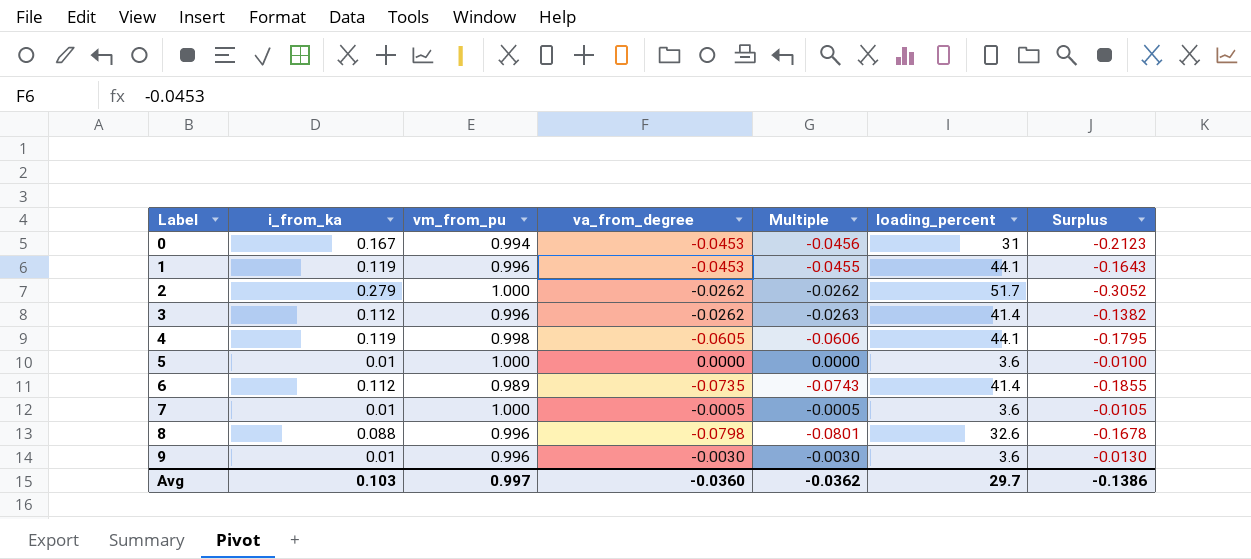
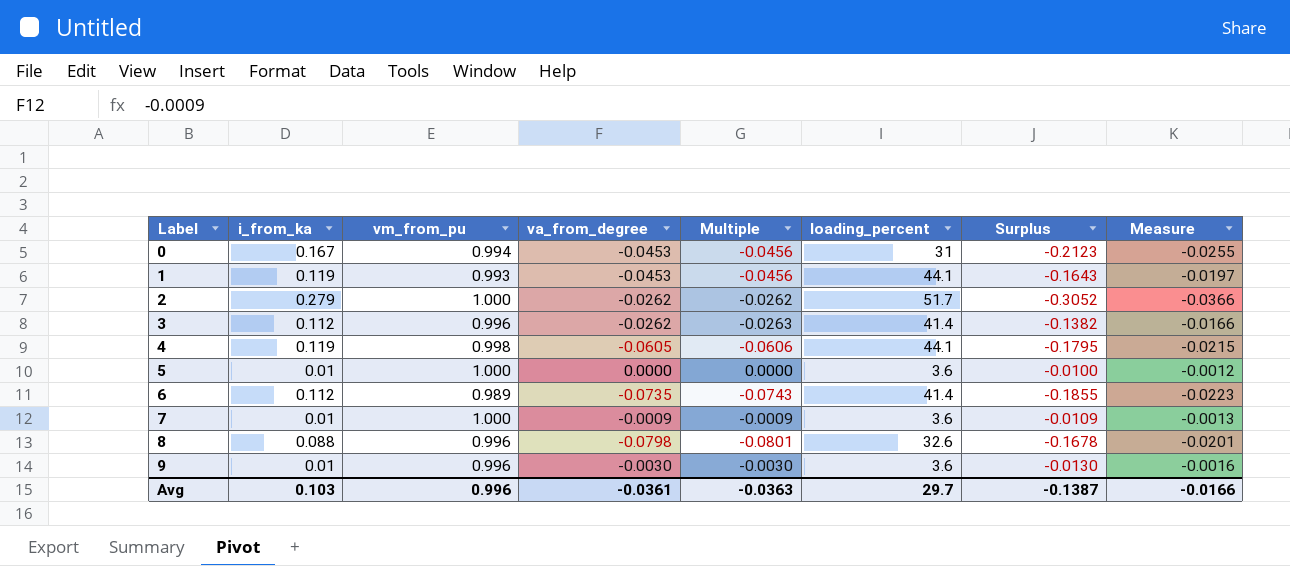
column Measure | formula: none -> [Surplus] * 0.12
1 | vm_from_pu: 0.996 -> 0.993
1 | Multiple: -0.0455 -> -0.0456
7 | va_from_degree: -0.0005 -> -0.0009
7 | Multiple: -0.0005 -> -0.0009
7 | Surplus: -0.0105 -> -0.0109
Avg | vm_from_pu: 0.997 -> 0.996
Avg | va_from_degree: -0.0360 -> -0.0361
Avg | Multiple: -0.0362 -> -0.0363
Avg | Surplus: -0.1386 -> -0.1387

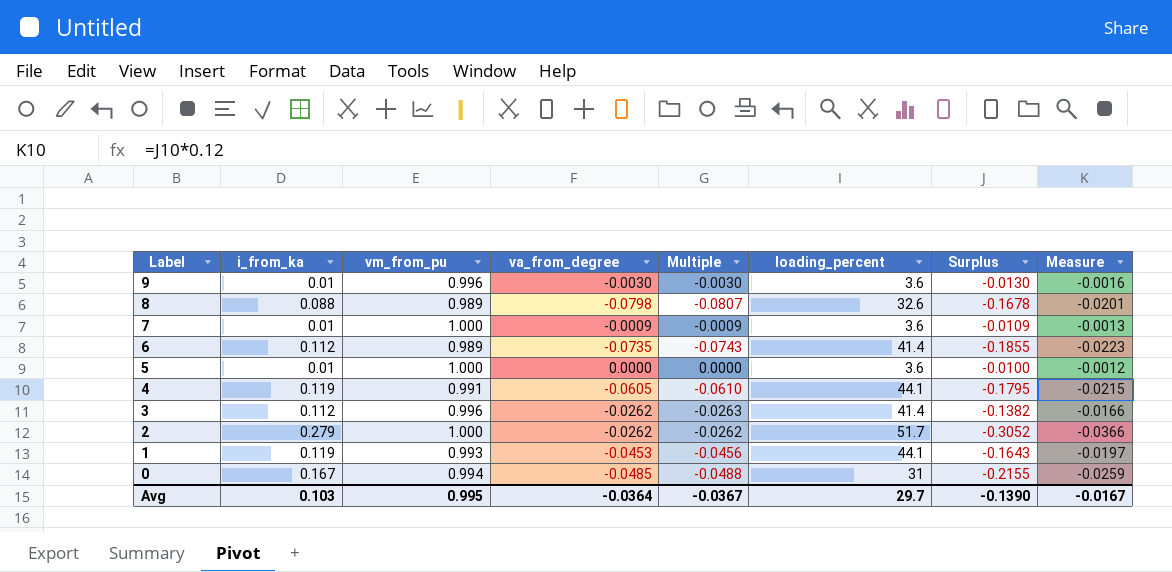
row order: Label ascending -> Label descending
8 | vm_from_pu: 0.996 -> 0.989
8 | Multiple: -0.0801 -> -0.0807
4 | vm_from_pu: 0.998 -> 0.991
4 | Multiple: -0.0606 -> -0.0610
0 | va_from_degree: -0.0453 -> -0.0485
0 | Multiple: -0.0456 -> -0.0488
0 | Surplus: -0.2123 -> -0.2155
0 | Measure: -0.0255 -> -0.0259
Avg | vm_from_pu: 0.996 -> 0.995
Avg | va_from_degree: -0.0361 -> -0.0364
Avg | Multiple: -0.0363 -> -0.0367
Avg | Surplus: -0.1387 -> -0.1390
Avg | Measure: -0.0166 -> -0.0167

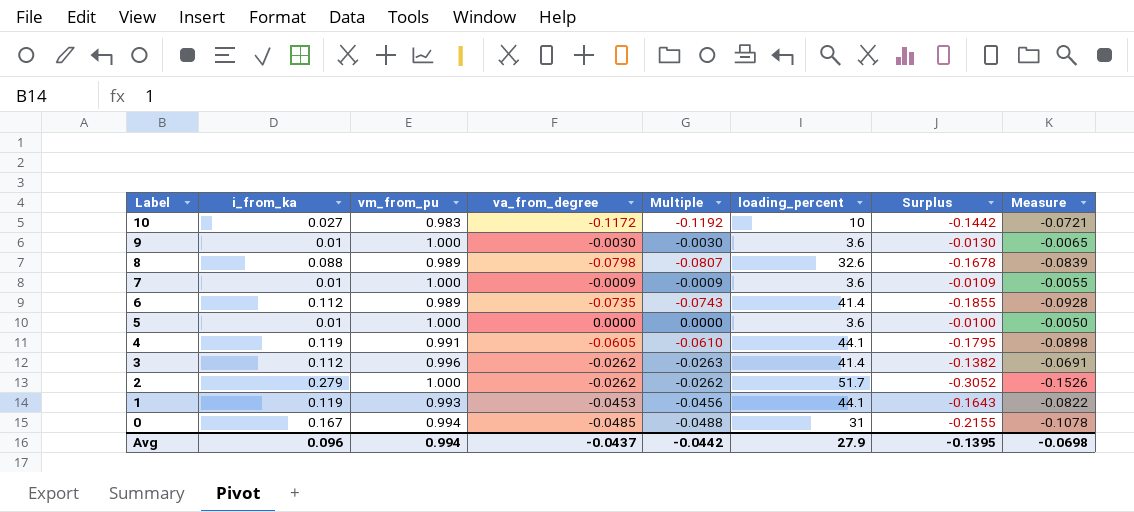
column Measure | formula: [Surplus] * 0.12 -> [Surplus] * 0.5
row 10: none -> 0.027 | 0.983 | -0.1172 | -0.1192 | 10 | -0.1442 | -0.0721
9 | vm_from_pu: 0.996 -> 1.000
Avg | i_from_ka: 0.103 -> 0.096
Avg | vm_from_pu: 0.995 -> 0.994
Avg | va_from_degree: -0.0364 -> -0.0437
Avg | Multiple: -0.0367 -> -0.0442
Avg | loading_percent: 29.7 -> 27.9
Avg | Surplus: -0.1390 -> -0.1395
Avg | Measure: -0.0167 -> -0.0698

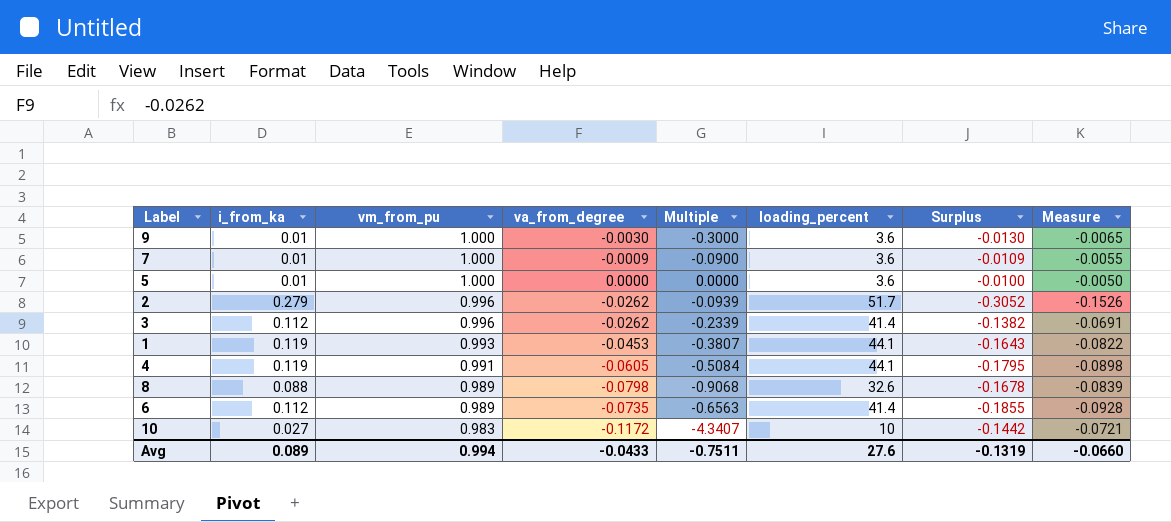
row order: Label descending -> vm_from_pu descending
column Multiple | formula: [va_from_degree] / [vm_from_pu] -> [va_from_degree] / [i_from_ka]
row 0: 0.167 | 0.994 | -0.0485 | -0.0488 | 31 | -0.2155 | -0.1078 -> none
2 | vm_from_pu: 1.000 -> 0.996
Avg | i_from_ka: 0.096 -> 0.089
Avg | va_from_degree: -0.0437 -> -0.0433
Avg | Multiple: -0.0442 -> -0.7511
Avg | loading_percent: 27.9 -> 27.6
Avg | Surplus: -0.1395 -> -0.1319
Avg | Measure: -0.0698 -> -0.0660

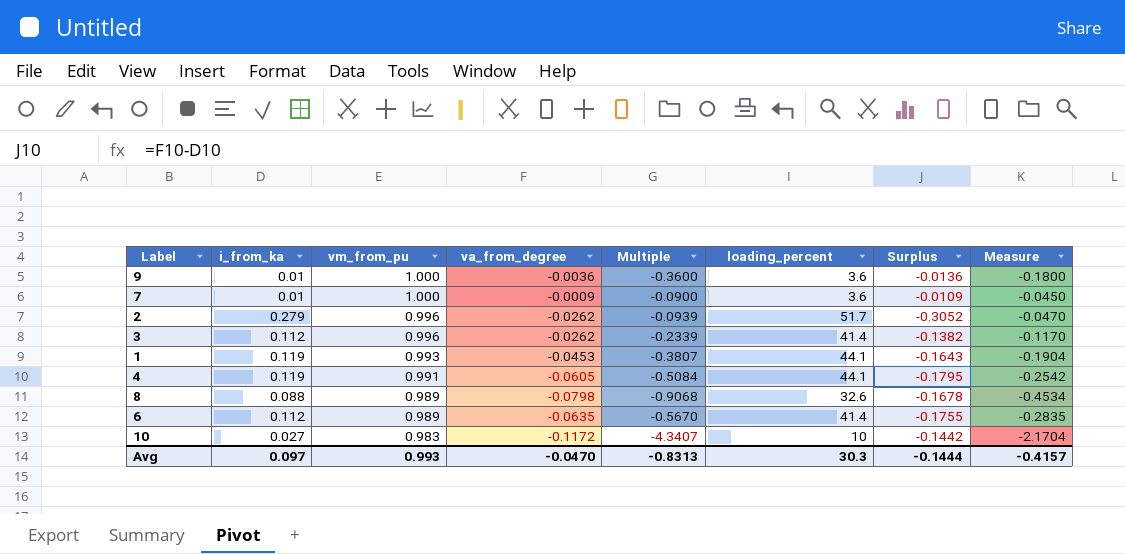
column Measure | formula: [Surplus] * 0.5 -> [Multiple] * 0.5
row 5: 0.01 | 1.000 | 0.0000 | 0.0000 | 3.6 | -0.0100 | -0.0050 -> none
9 | va_from_degree: -0.0030 -> -0.0036
9 | Multiple: -0.3000 -> -0.3600
9 | Surplus: -0.0130 -> -0.0136
6 | va_from_degree: -0.0735 -> -0.0635
6 | Multiple: -0.6563 -> -0.5670
6 | Surplus: -0.1855 -> -0.1755
Avg | i_from_ka: 0.089 -> 0.097
Avg | vm_from_pu: 0.994 -> 0.993
Avg | va_from_degree: -0.0433 -> -0.0470
Avg | Multiple: -0.7511 -> -0.8313
Avg | loading_percent: 27.6 -> 30.3
Avg | Surplus: -0.1319 -> -0.1444
Avg | Measure: -0.0660 -> -0.4157

